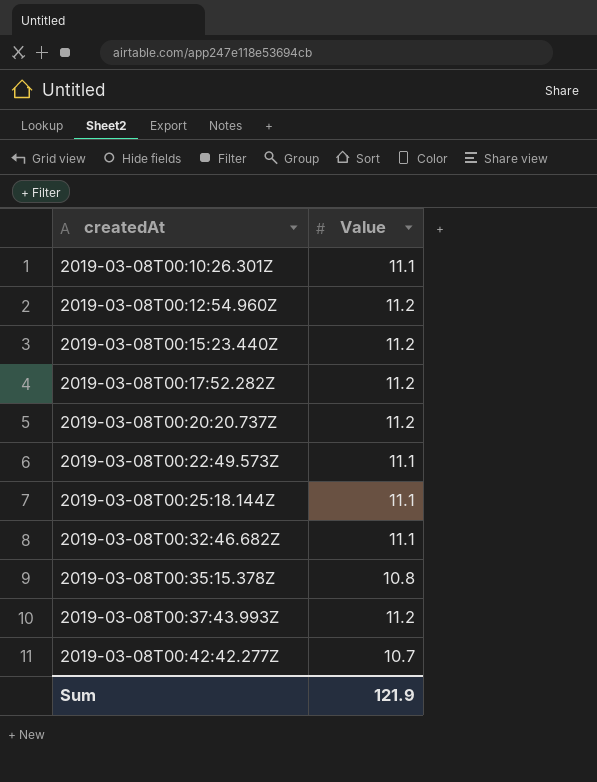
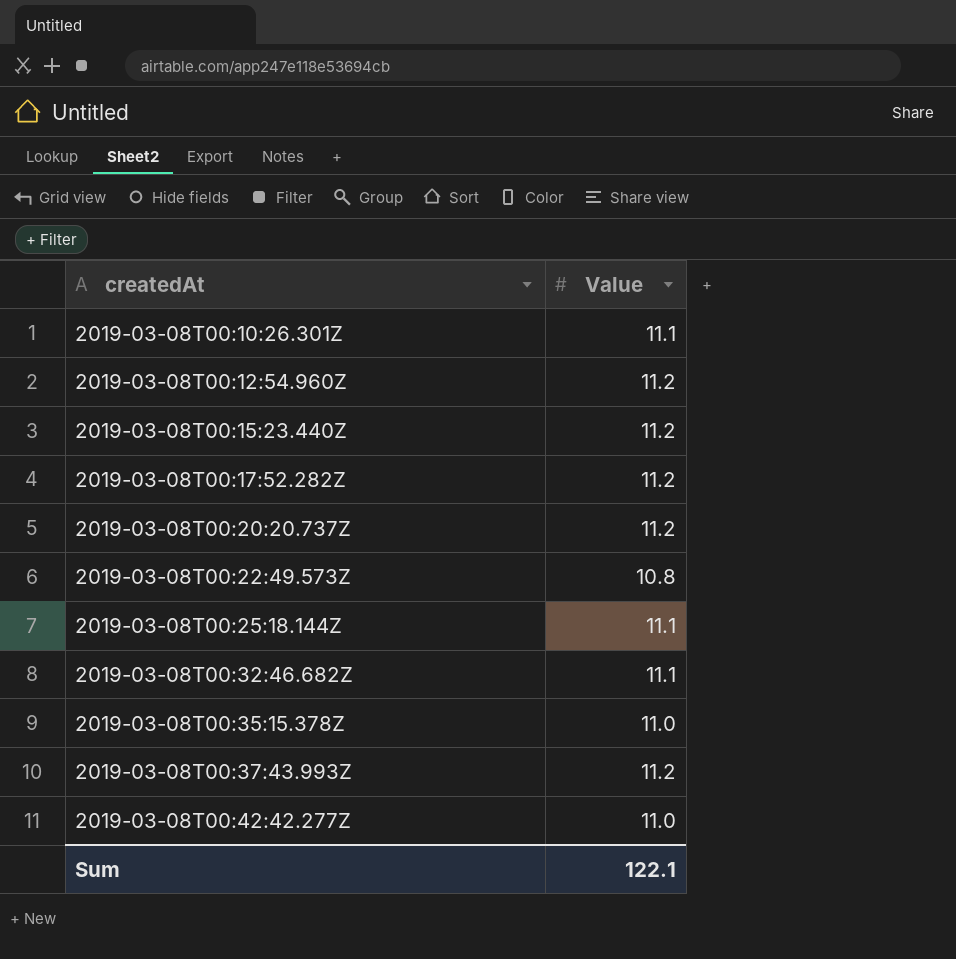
2019-03-08T00:22:49.573Z | Value: 11.1 -> 10.8
2019-03-08T00:35:15.378Z | Value: 10.8 -> 11.0
2019-03-08T00:42:42.277Z | Value: 10.7 -> 11.0
Sum | Value: 121.9 -> 122.1

